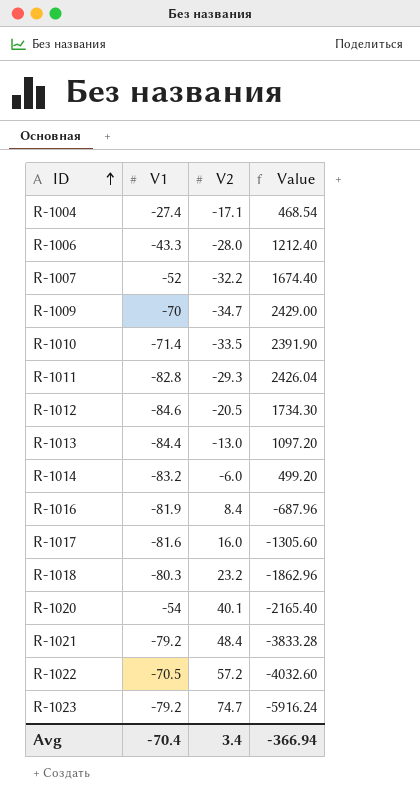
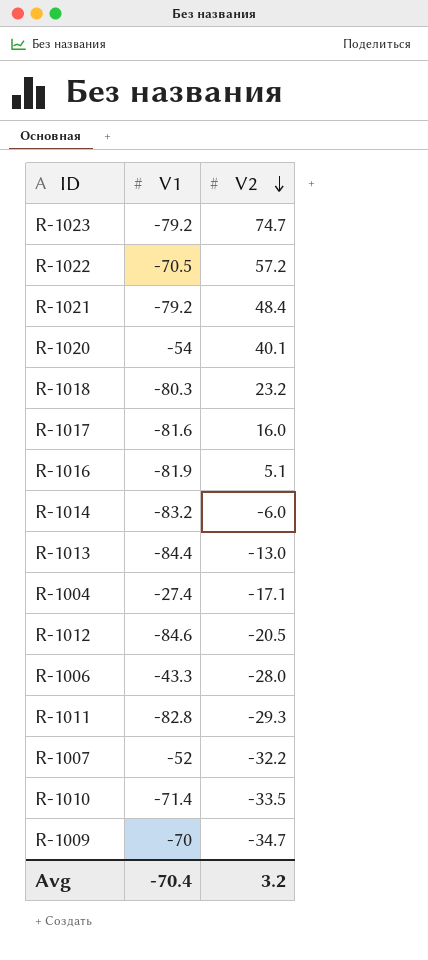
row order: ID ascending -> V2 descending
column Value | formula: [V1] * [V2] -> none
R-1016 | V2: 8.4 -> 5.1
Avg | V2: 3.4 -> 3.2

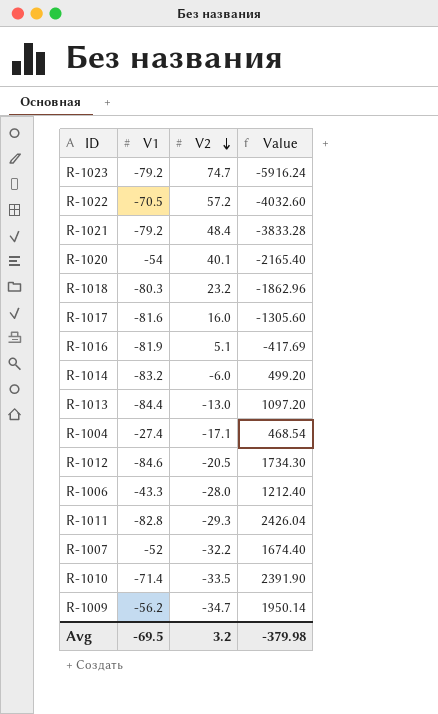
column Value | formula: none -> [V1] * [V2]
R-1009 | V1: -70 -> -56.2
Avg | V1: -70.4 -> -69.5

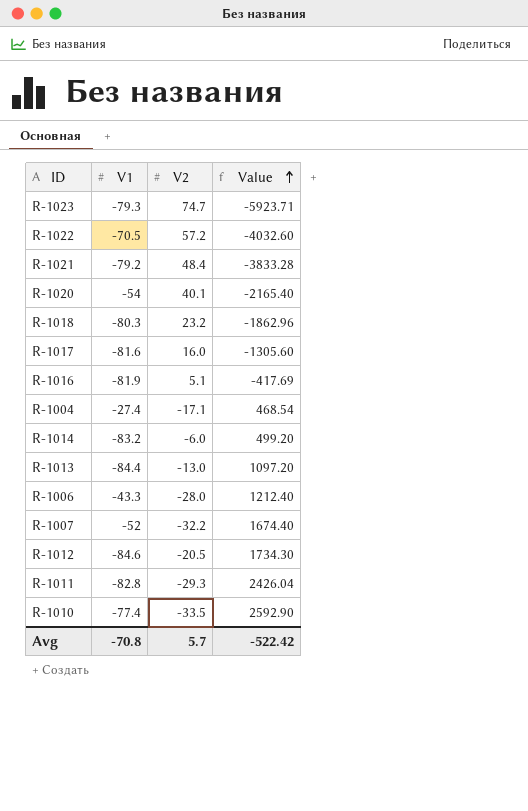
row order: V2 descending -> Value ascending
row R-1009: -56.2 | -34.7 | 1950.14 -> none
R-1023 | V1: -79.2 -> -79.3
R-1023 | Value: -5916.24 -> -5923.71
R-1010 | V1: -71.4 -> -77.4
R-1010 | Value: 2391.90 -> 2592.90
Avg | V1: -69.5 -> -70.8
Avg | V2: 3.2 -> 5.7
Avg | Value: -379.98 -> -522.42

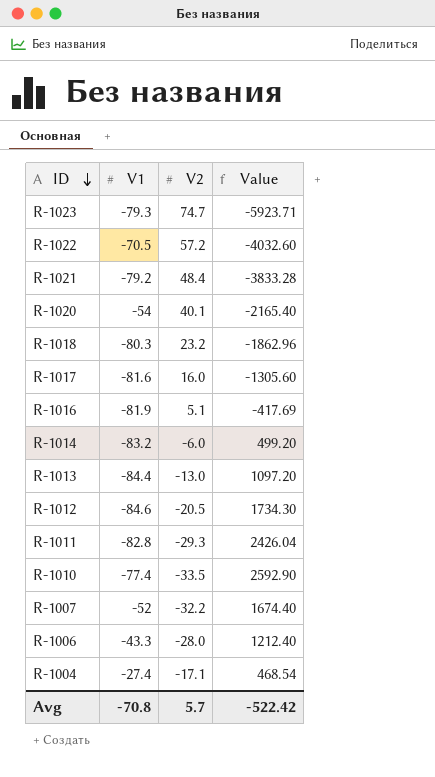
row order: Value ascending -> ID descending

